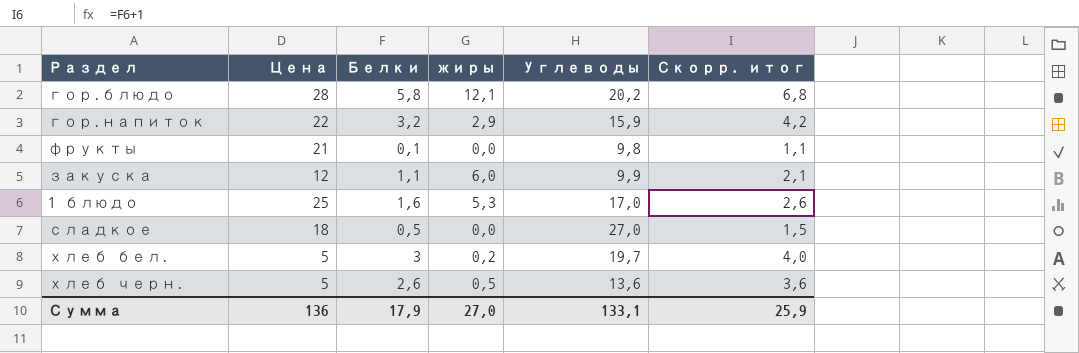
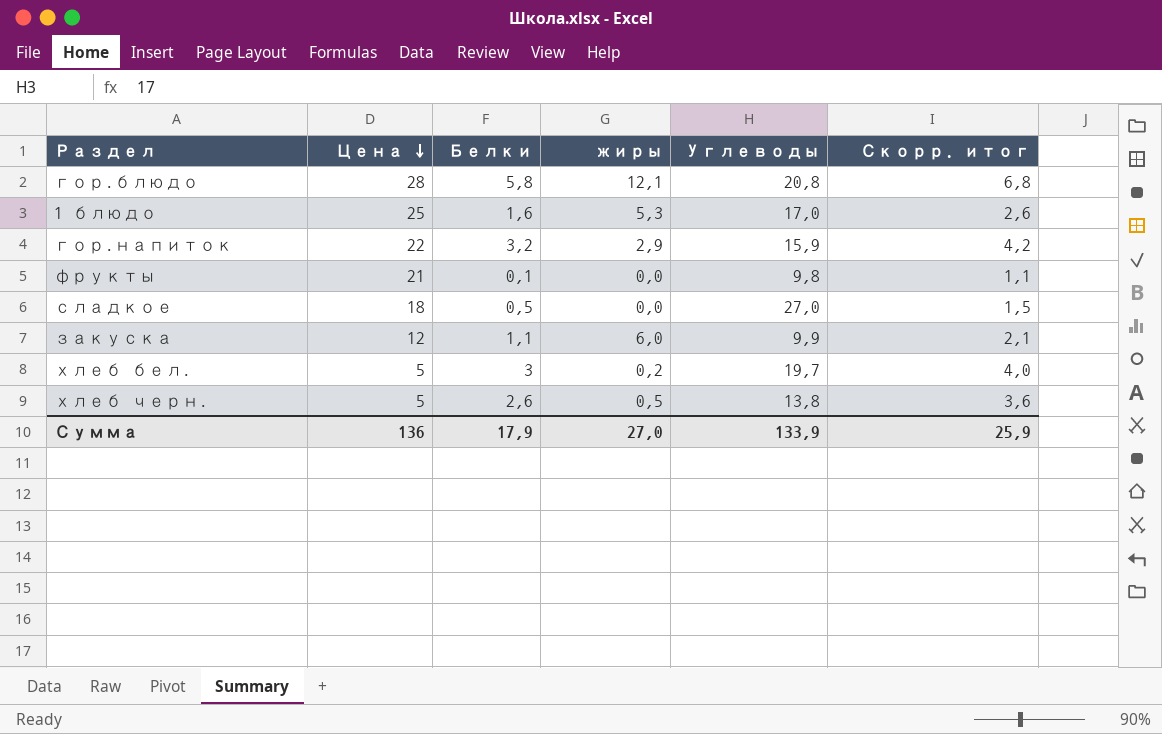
row order: none -> Цена descending
гор.блюдо | Углеводы: 20,2 -> 20,8
хлеб черн. | Углеводы: 13,6 -> 13,8
Сумма | Углеводы: 133,1 -> 133,9

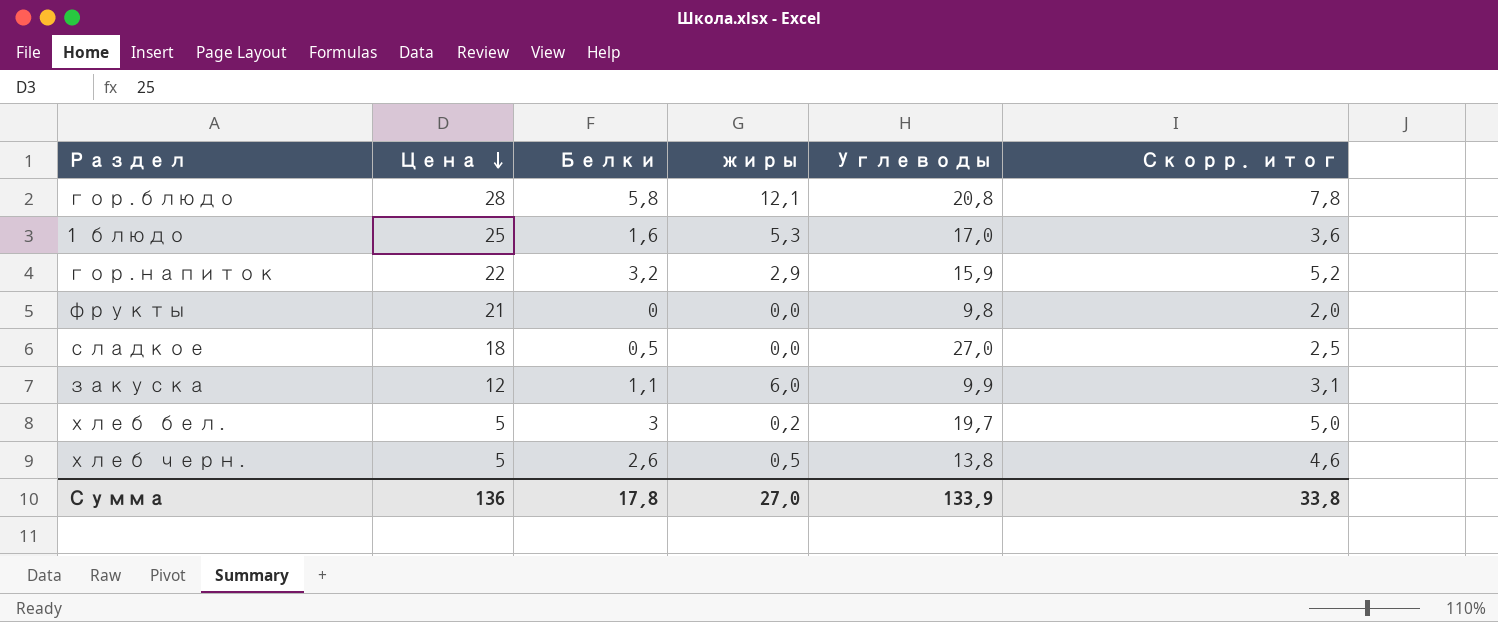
column Скорр. итог | formula: [Белки] + 1 -> [Белки] + 2
фрукты | Белки: 0,1 -> 0
Сумма | Белки: 17,9 -> 17,8
Сумма | Скорр. итог: 25,9 -> 33,8

